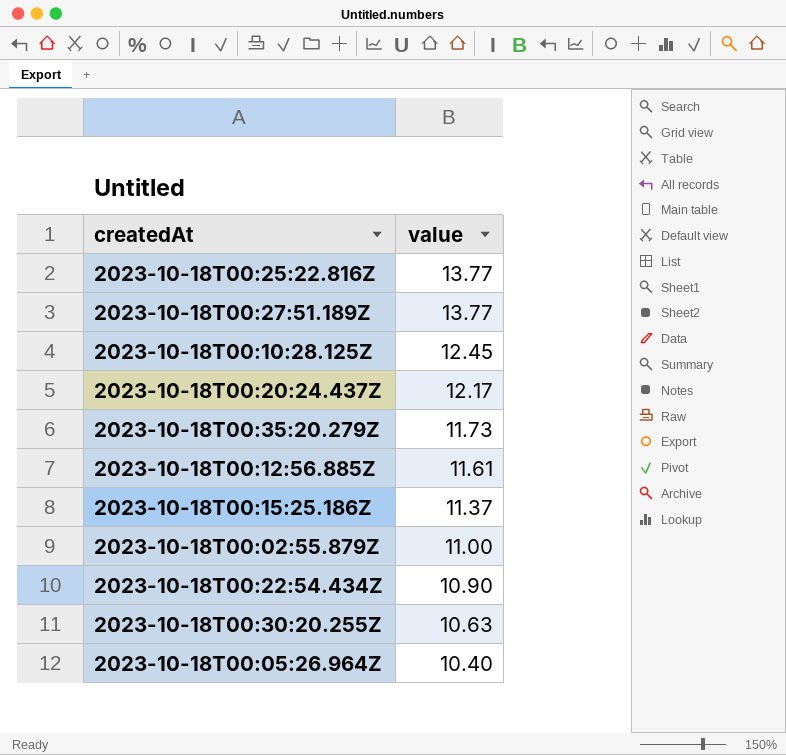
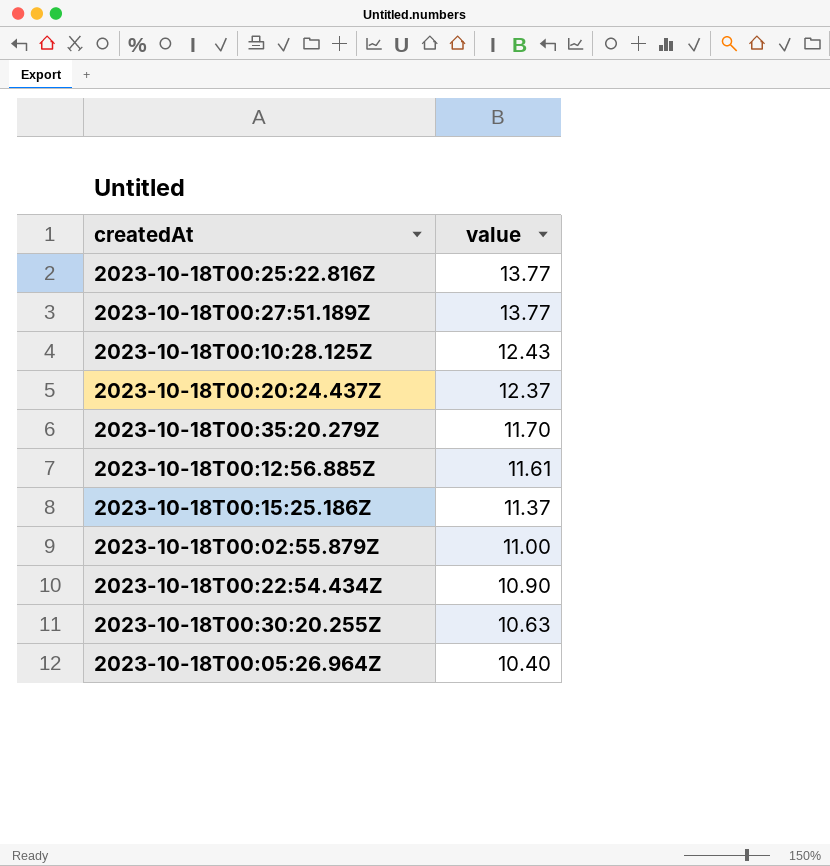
2023-10-18T00:10:28.125Z | value: 12.45 -> 12.43
2023-10-18T00:20:24.437Z | value: 12.17 -> 12.37
2023-10-18T00:35:20.279Z | value: 11.73 -> 11.70

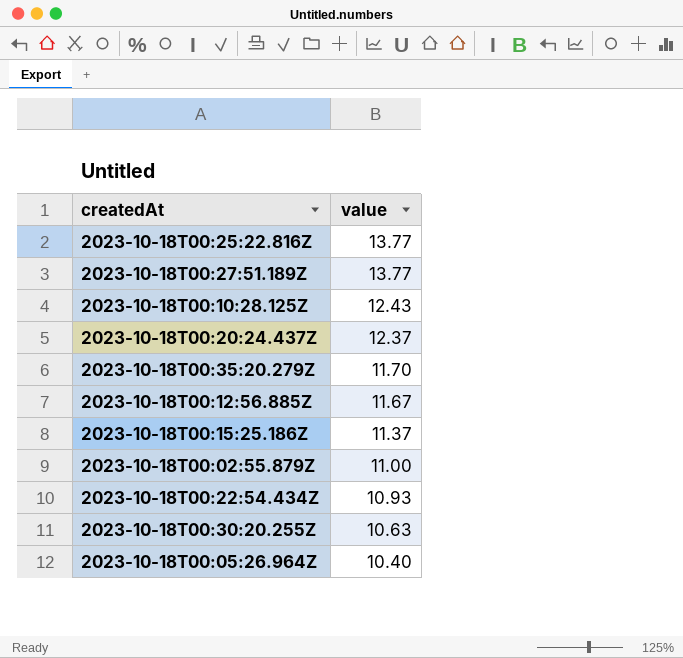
2023-10-18T00:12:56.885Z | value: 11.61 -> 11.67
2023-10-18T00:22:54.434Z | value: 10.90 -> 10.93

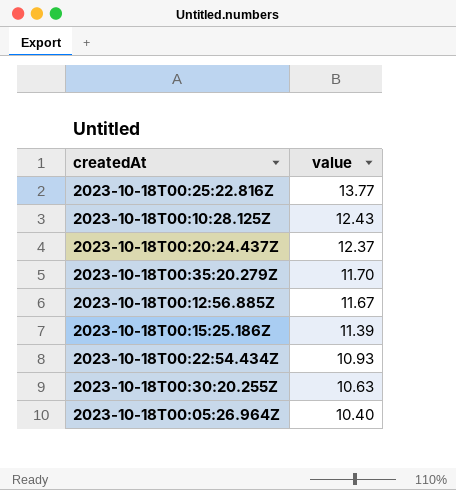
row 2023-10-18T00:27:51.189Z: 13.77 -> none
row 2023-10-18T00:02:55.879Z: 11.00 -> none
2023-10-18T00:15:25.186Z | value: 11.37 -> 11.39

